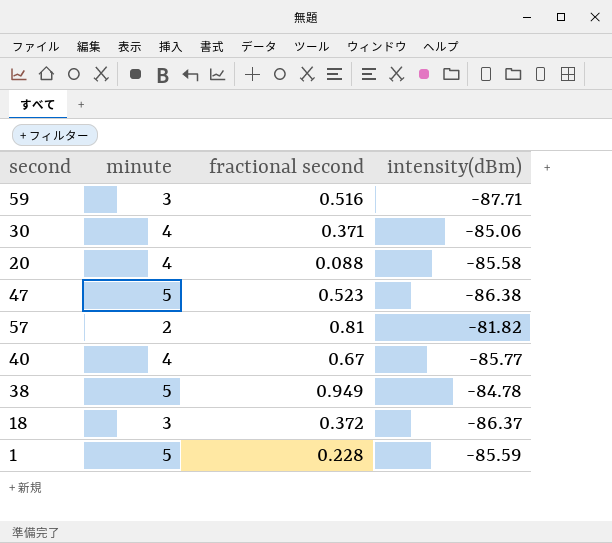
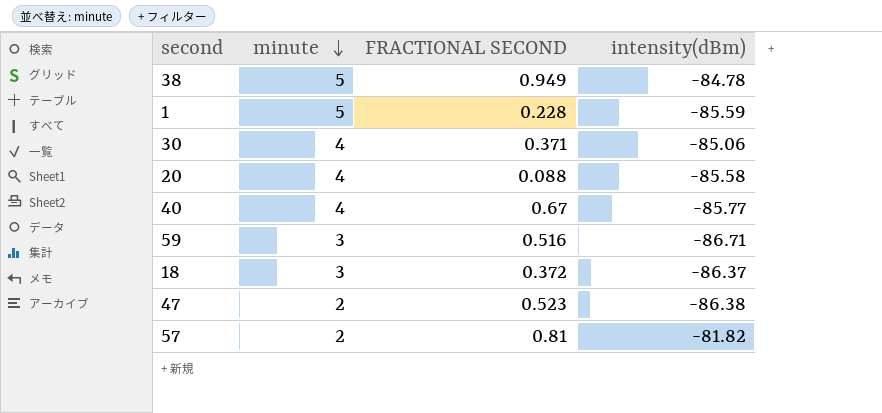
row order: none -> minute descending
column name: fractional second -> FRACTIONAL SECOND
59 | intensity(dBm): -87.71 -> -86.71
47 | minute: 5 -> 2

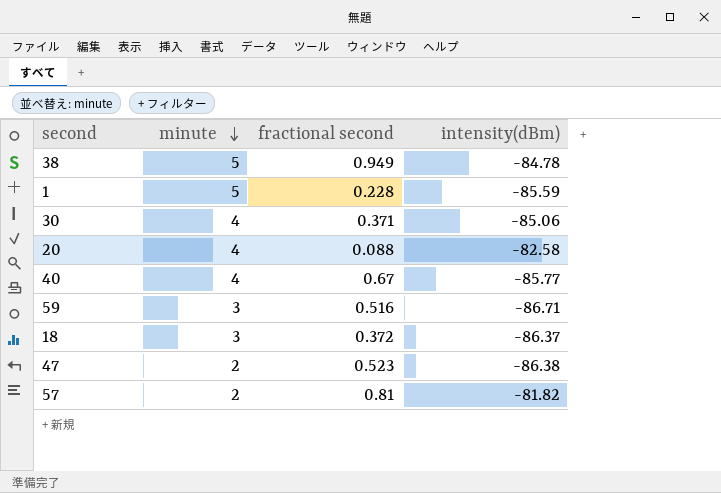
column name: FRACTIONAL SECOND -> fractional second
20 | intensity(dBm): -85.58 -> -82.58

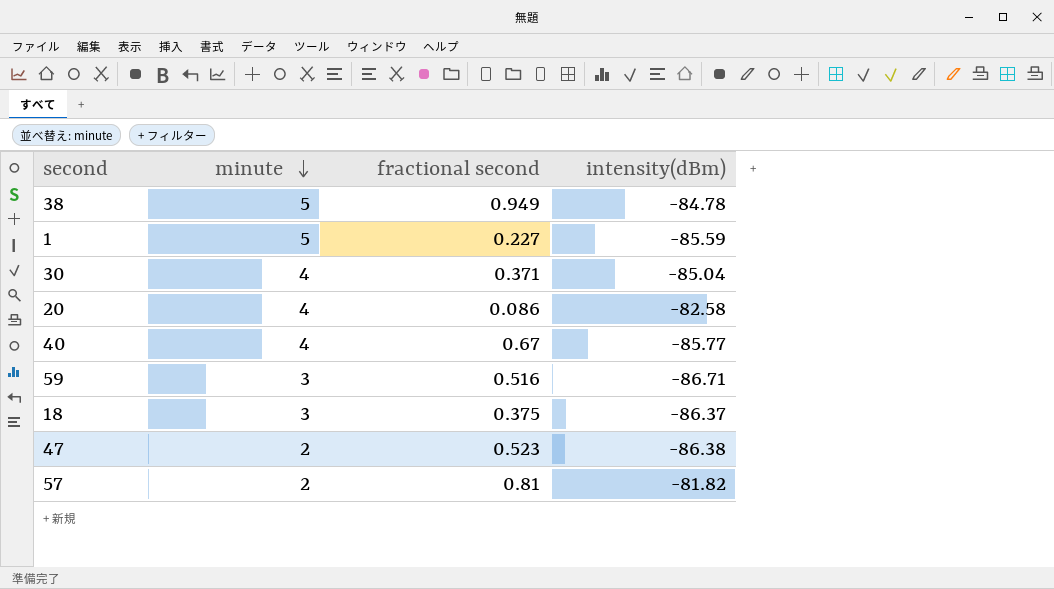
1 | fractional second: 0.228 -> 0.227
30 | intensity(dBm): -85.06 -> -85.04
20 | fractional second: 0.088 -> 0.086
18 | fractional second: 0.372 -> 0.375

